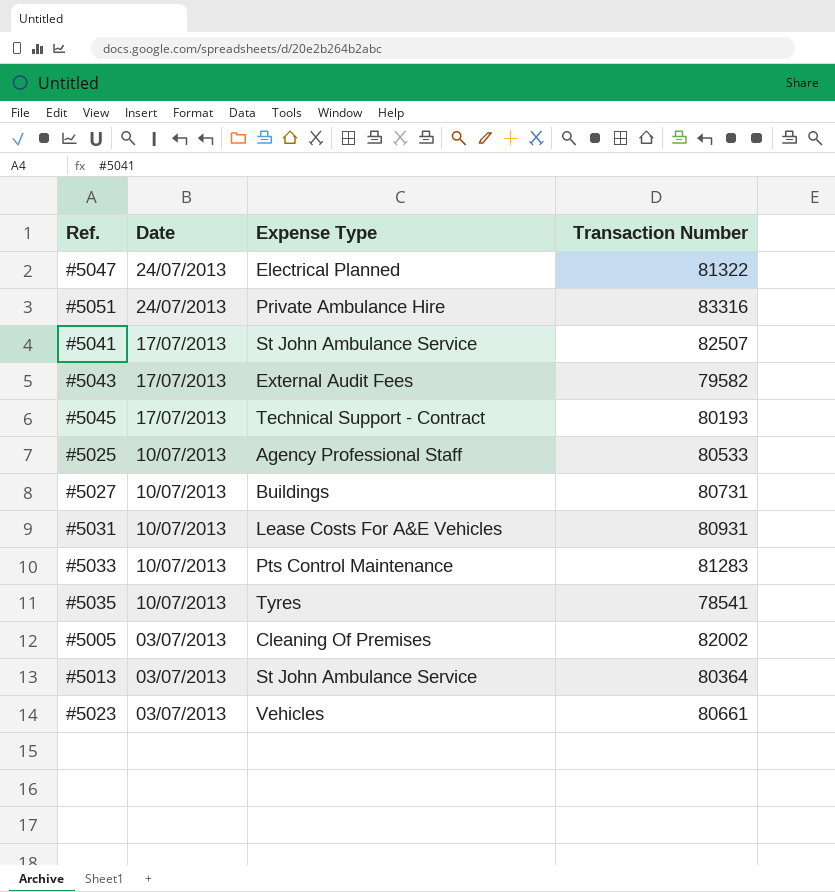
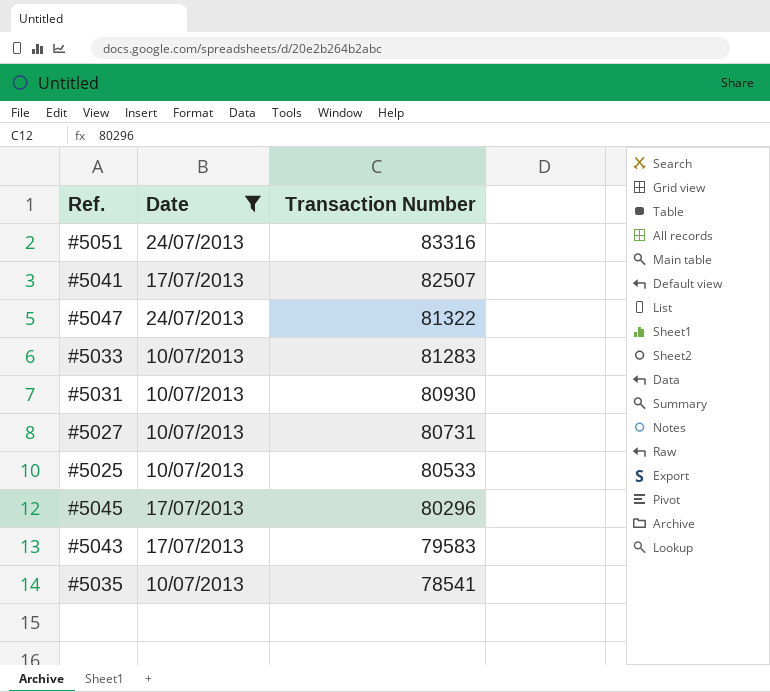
filter: none -> Date != 03/07/2013
row order: Date descending -> Transaction Number descending
column Expense Type | position: 3 -> none
#5031 | Transaction Number: 80931 -> 80930
#5045 | Transaction Number: 80193 -> 80296
#5043 | Transaction Number: 79582 -> 79583

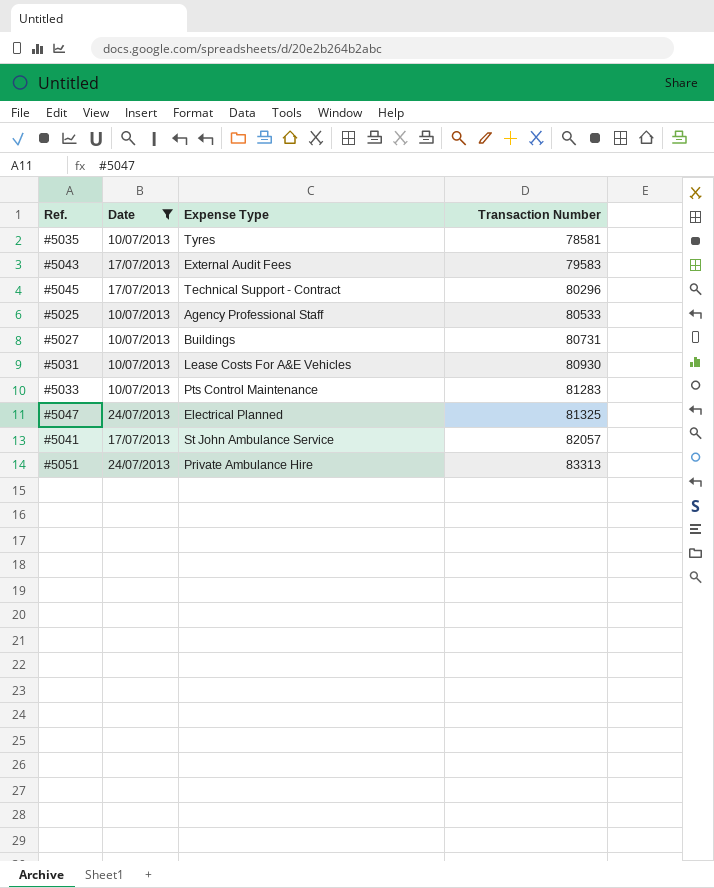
row order: Transaction Number descending -> Transaction Number ascending
column Expense Type | position: none -> 3
#5035 | Transaction Number: 78541 -> 78581
#5047 | Transaction Number: 81322 -> 81325
#5041 | Transaction Number: 82507 -> 82057
#5051 | Transaction Number: 83316 -> 83313

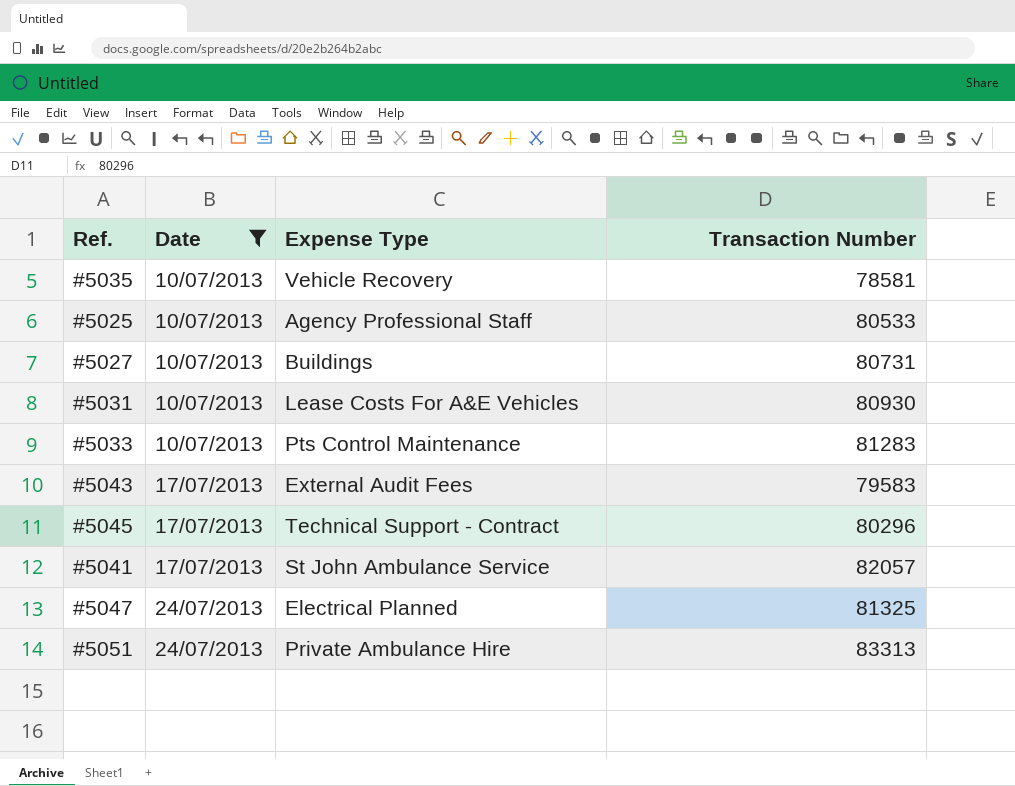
row order: Transaction Number ascending -> Date ascending
#5035 | Expense Type: Tyres -> Vehicle Recovery

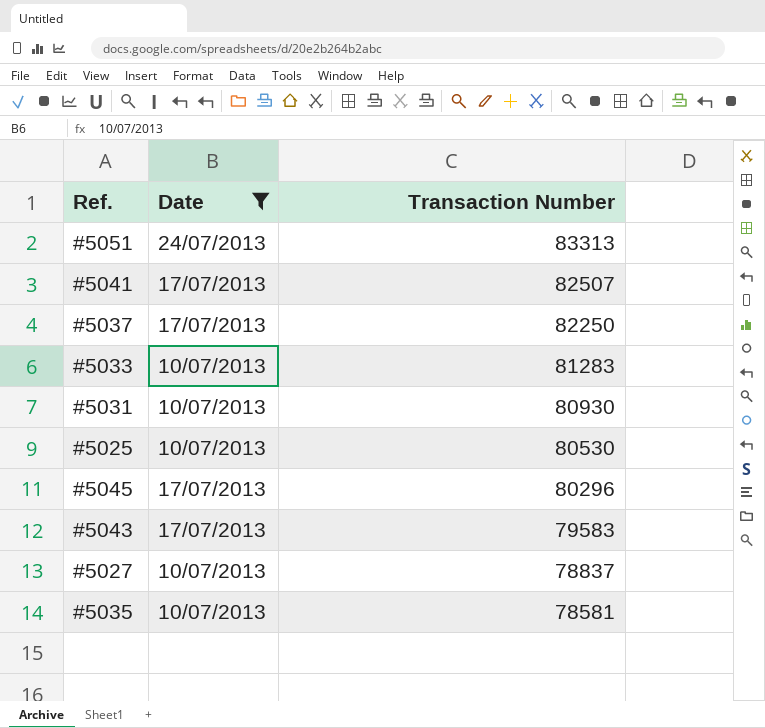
row order: Date ascending -> Transaction Number descending
column Expense Type | position: 3 -> none
row #5047: 24/07/2013 | Electrical Planned | 81325 -> none
#5041 | Transaction Number: 82057 -> 82507
row #5037: none -> 17/07/2013 | 82250
#5025 | Transaction Number: 80533 -> 80530
#5027 | Transaction Number: 80731 -> 78837

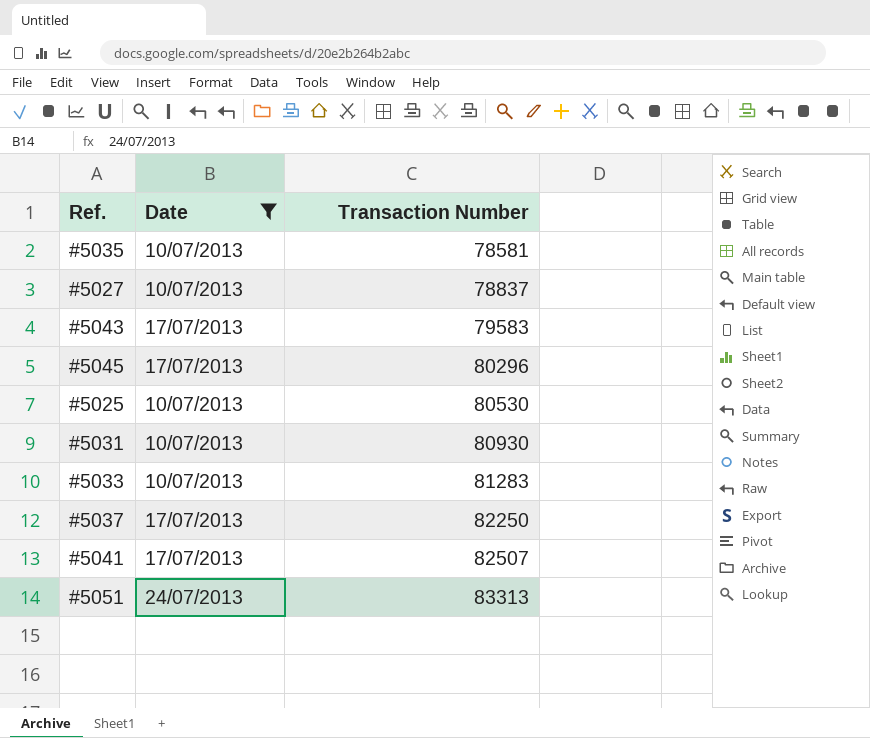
row order: Transaction Number descending -> Transaction Number ascending

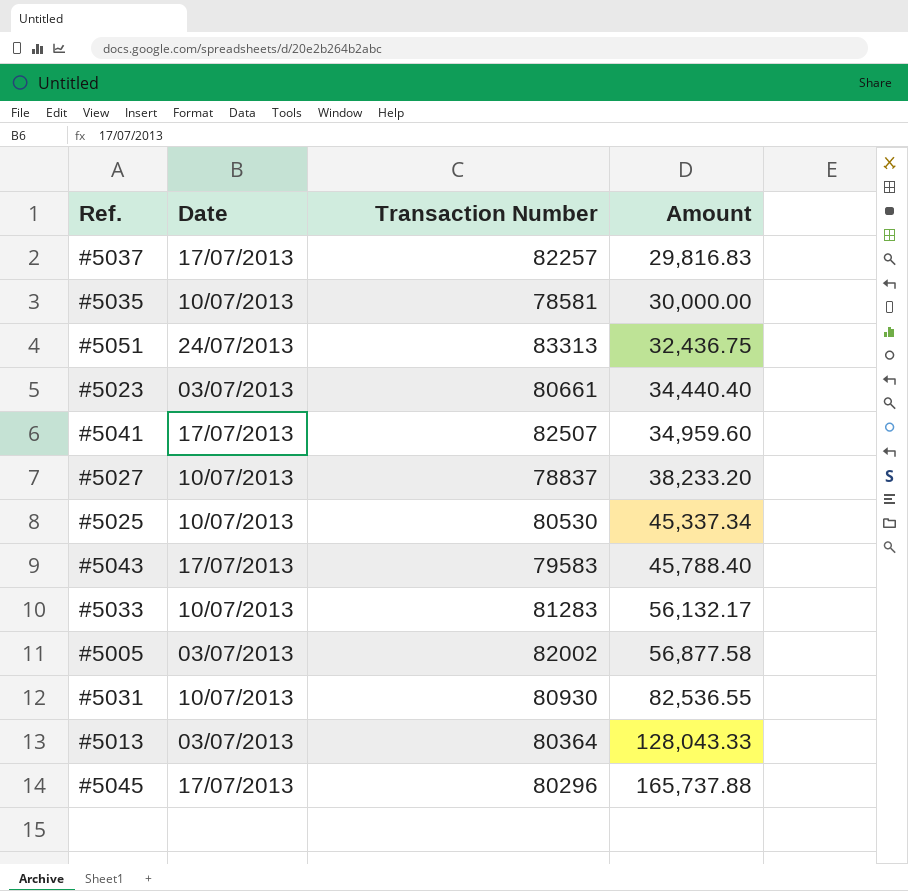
filter: Date != 03/07/2013 -> none
row order: Transaction Number ascending -> Amount ascending
column Amount | position: none -> 4
#5037 | Transaction Number: 82250 -> 82257

